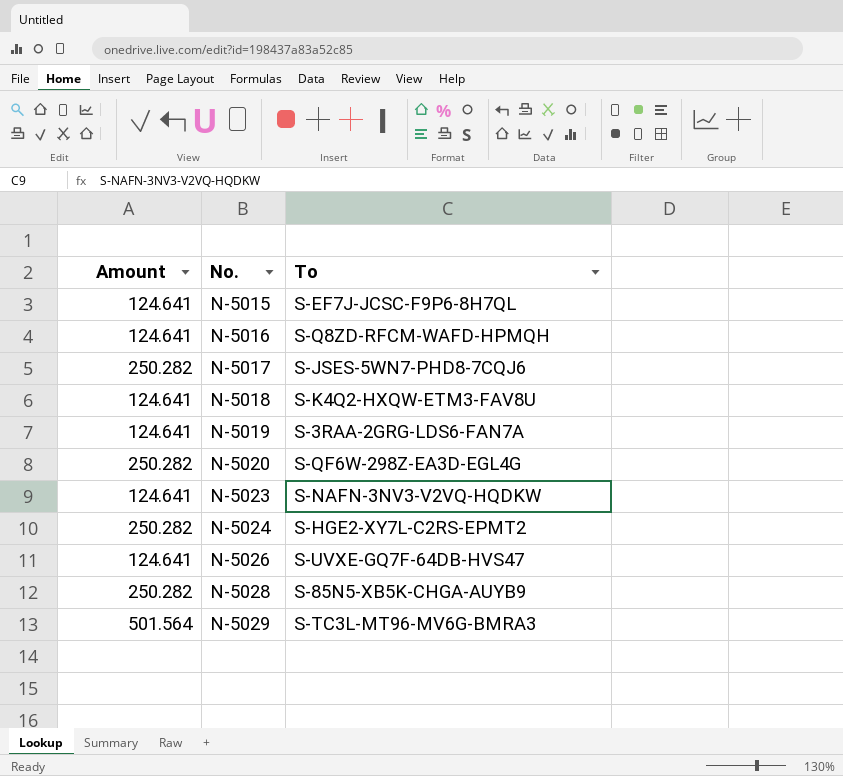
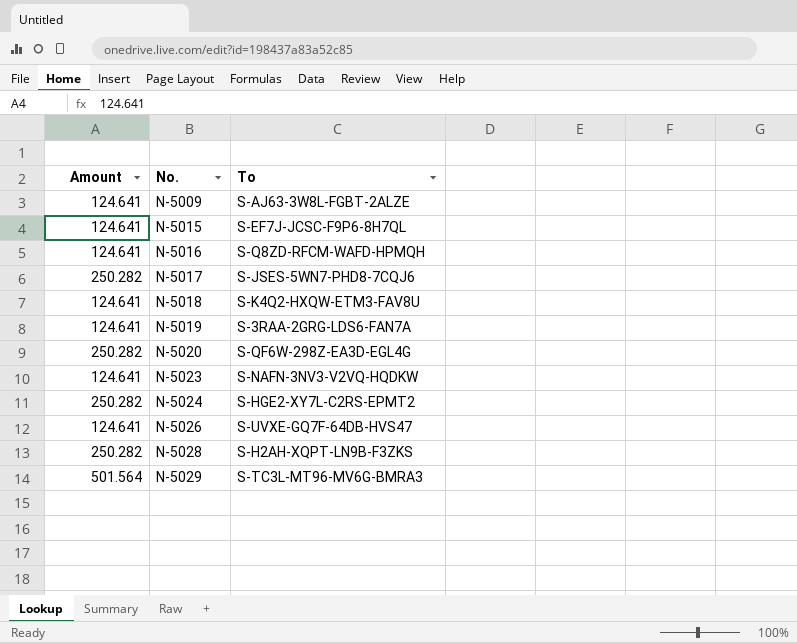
row N-5009: none -> 124.641 | S-AJ63-3W8L-FGBT-2ALZE
N-5028 | To: S-85N5-XB5K-CHGA-AUYB9 -> S-H2AH-XQPT-LN9B-F3ZKS

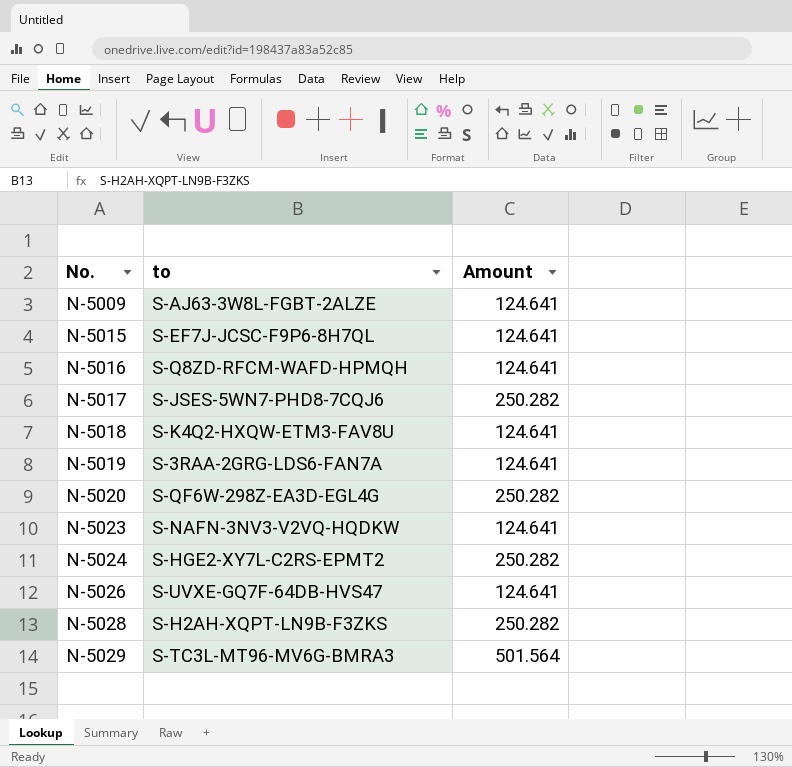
column name: To -> to
column Amount | position: 1 -> 3

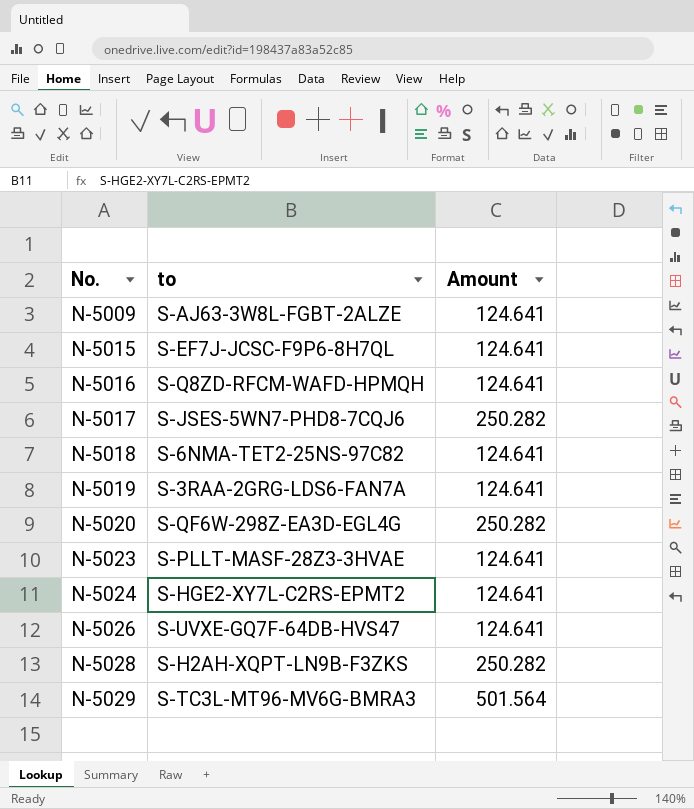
N-5018 | to: S-K4Q2-HXQW-ETM3-FAV8U -> S-6NMA-TET2-25NS-97C82
N-5023 | to: S-NAFN-3NV3-V2VQ-HQDKW -> S-PLLT-MASF-28Z3-3HVAE
N-5024 | Amount: 250.282 -> 124.641

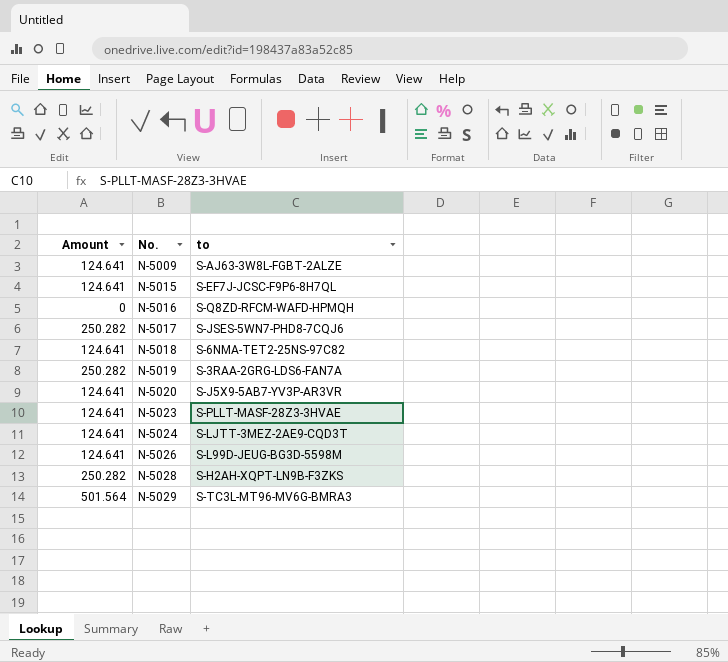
column Amount | position: 3 -> 1
N-5016 | Amount: 124.641 -> 0
N-5019 | Amount: 124.641 -> 250.282
N-5020 | Amount: 250.282 -> 124.641
N-5020 | to: S-QF6W-298Z-EA3D-EGL4G -> S-J5X9-5AB7-YV3P-AR3VR
N-5024 | to: S-HGE2-XY7L-C2RS-EPMT2 -> S-LJTT-3MEZ-2AE9-CQD3T
N-5026 | to: S-UVXE-GQ7F-64DB-HVS47 -> S-L99D-JEUG-BG3D-5598M

